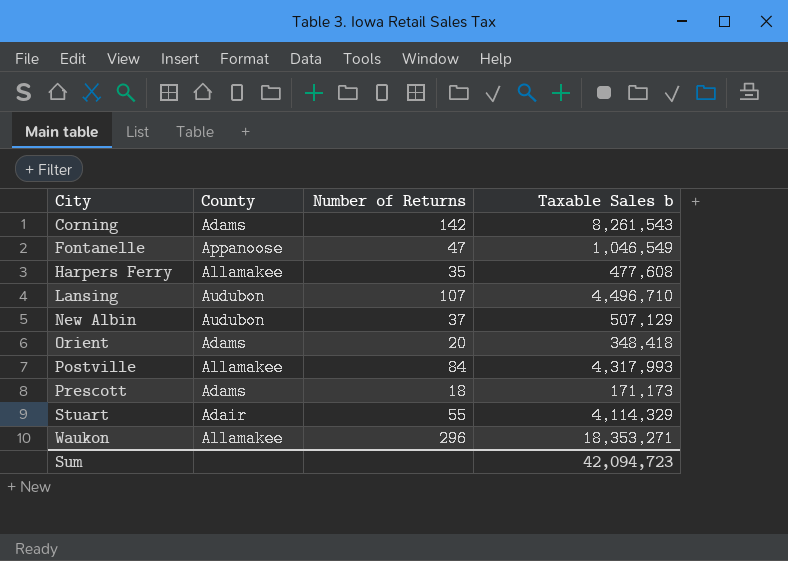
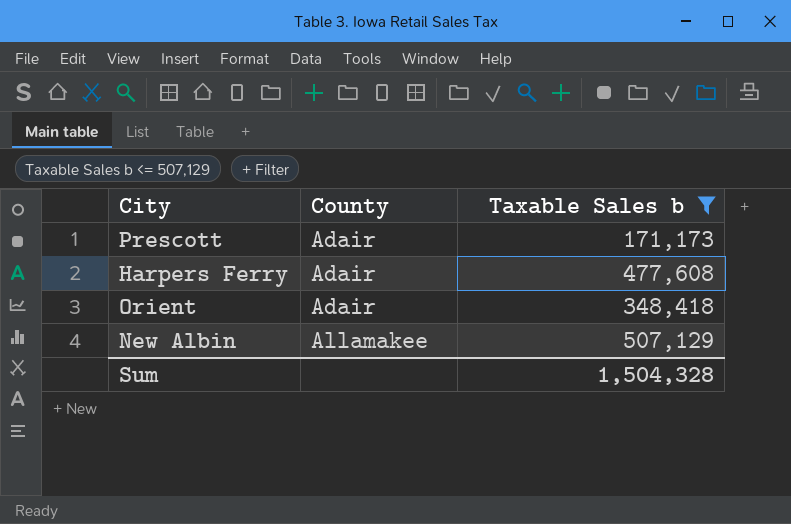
filter: none -> Taxable Sales b <= 507,129
row order: City ascending -> County ascending
column Number of Returns | position: 3 -> none
Prescott | County: Adams -> Adair
Harpers Ferry | County: Allamakee -> Adair
Orient | County: Adams -> Adair
New Albin | County: Audubon -> Allamakee
Sum | Taxable Sales b: 42,094,723 -> 1,504,328

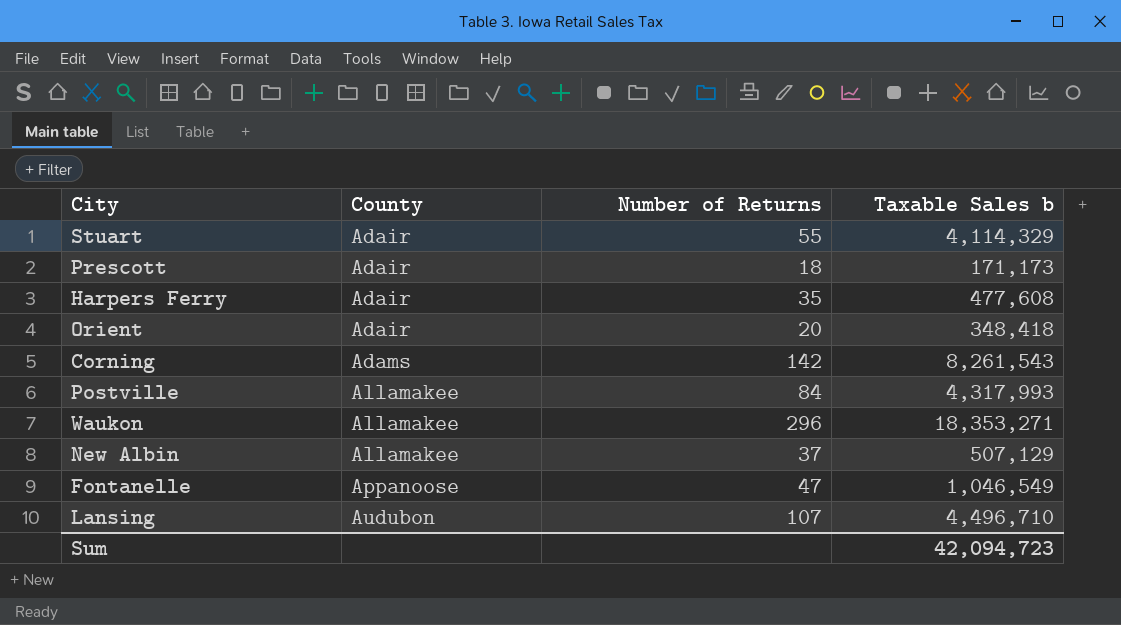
filter: Taxable Sales b <= 507,129 -> none
column Number of Returns | position: none -> 3
Sum | Taxable Sales b: 1,504,328 -> 42,094,723

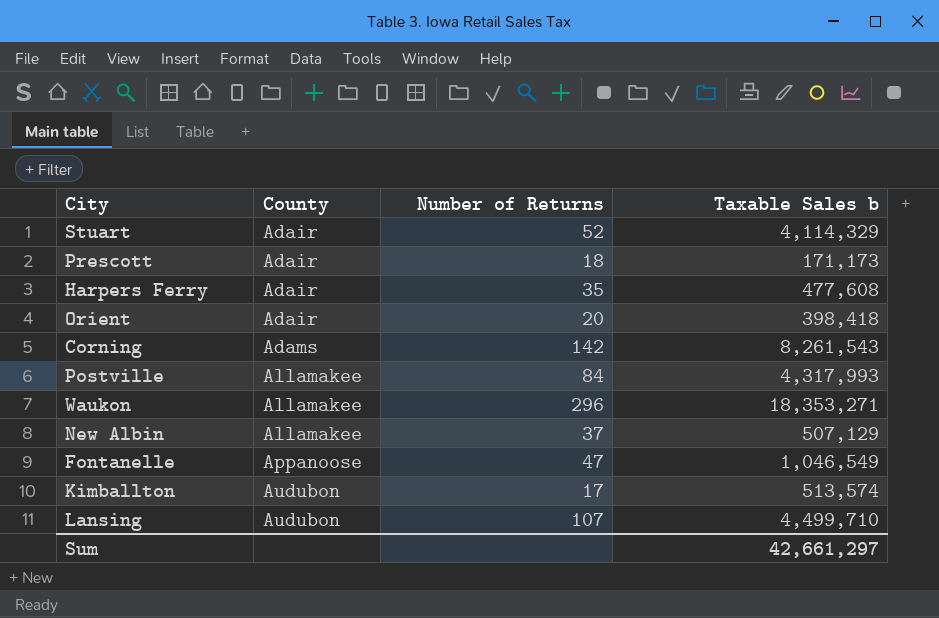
Stuart | Number of Returns: 55 -> 52
Orient | Taxable Sales b: 348,418 -> 398,418
row Kimballton: none -> Audubon | 17 | 513,574
Lansing | Taxable Sales b: 4,496,710 -> 4,499,710
Sum | Taxable Sales b: 42,094,723 -> 42,661,297

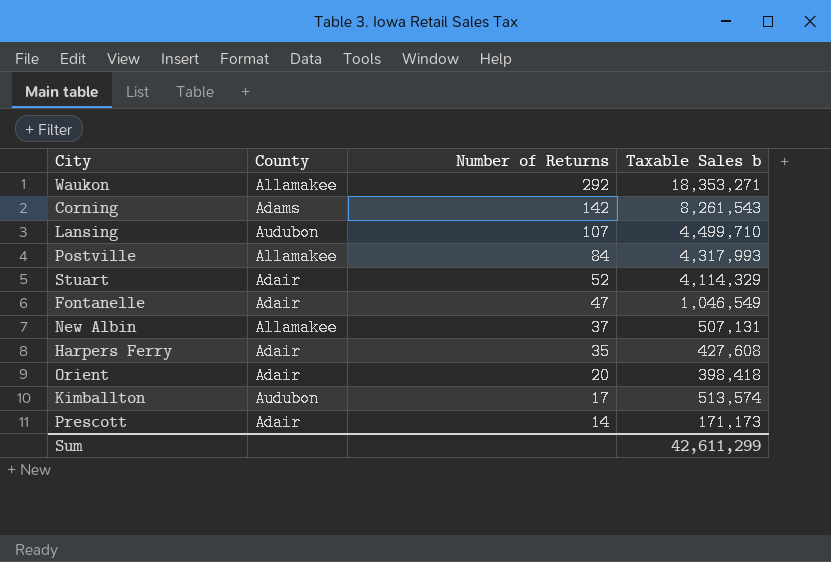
row order: County ascending -> Number of Returns descending
Waukon | Number of Returns: 296 -> 292
Fontanelle | County: Appanoose -> Adair
New Albin | Taxable Sales b: 507,129 -> 507,131
Harpers Ferry | Taxable Sales b: 477,608 -> 427,608
Prescott | Number of Returns: 18 -> 14
Sum | Taxable Sales b: 42,661,297 -> 42,611,299

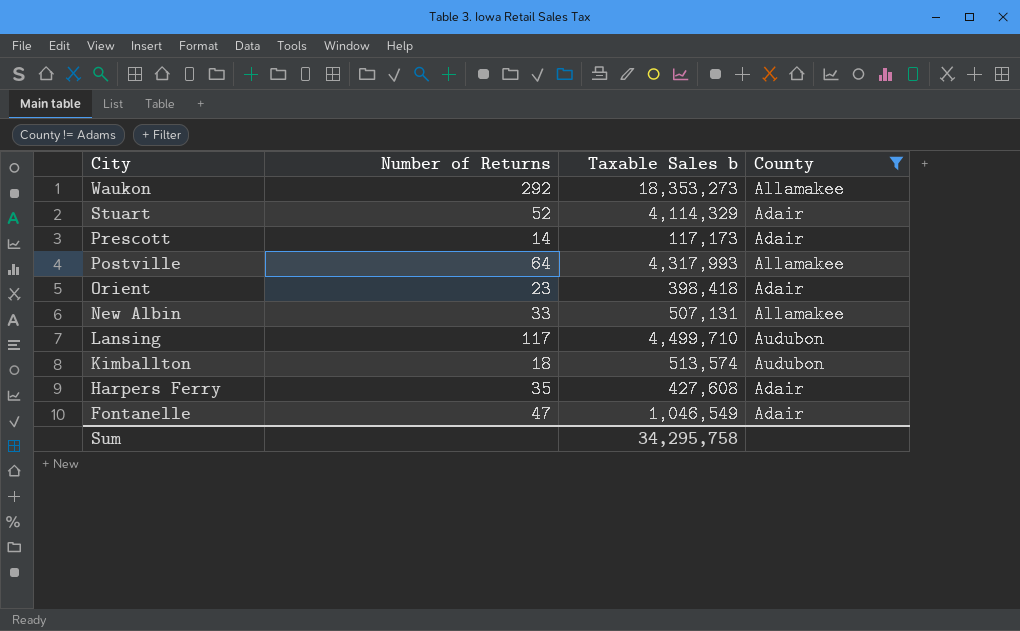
filter: none -> County != Adams
row order: Number of Returns descending -> City descending
column County | position: 2 -> 4
Waukon | Taxable Sales b: 18,353,271 -> 18,353,273
Prescott | Taxable Sales b: 171,173 -> 117,173
Postville | Number of Returns: 84 -> 64
Orient | Number of Returns: 20 -> 23
New Albin | Number of Returns: 37 -> 33
Lansing | Number of Returns: 107 -> 117
Kimballton | Number of Returns: 17 -> 18
Sum | Taxable Sales b: 42,611,299 -> 34,295,758

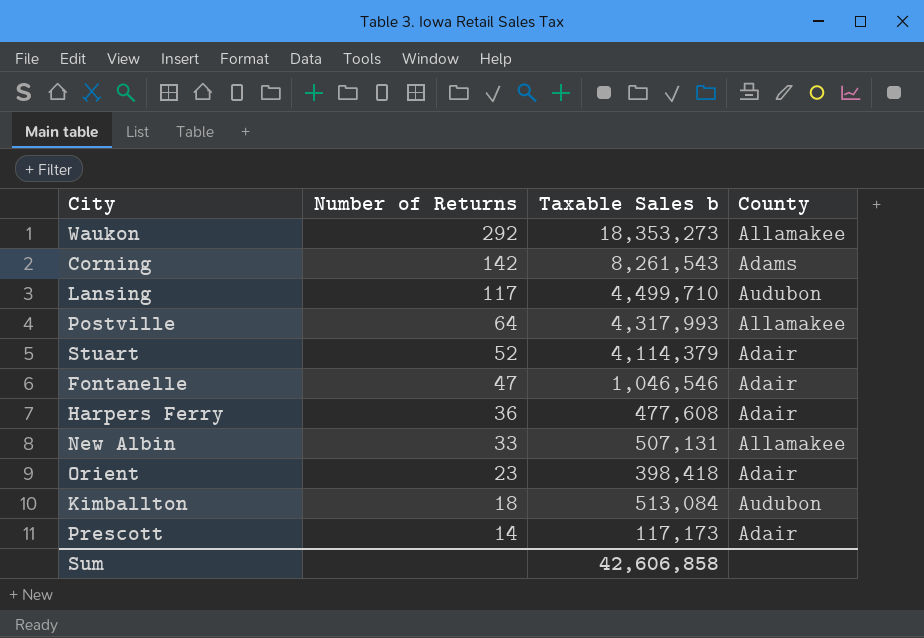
filter: County != Adams -> none
row order: City descending -> Number of Returns descending
Stuart | Taxable Sales b: 4,114,329 -> 4,114,379
Fontanelle | Taxable Sales b: 1,046,549 -> 1,046,546
Harpers Ferry | Number of Returns: 35 -> 36
Harpers Ferry | Taxable Sales b: 427,608 -> 477,608
Kimballton | Taxable Sales b: 513,574 -> 513,084
Sum | Taxable Sales b: 34,295,758 -> 42,606,858

